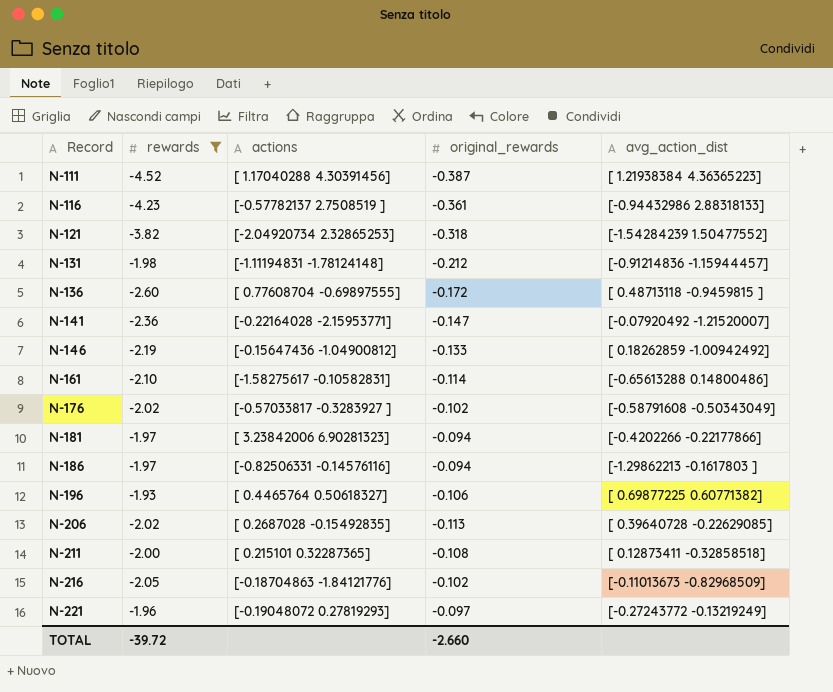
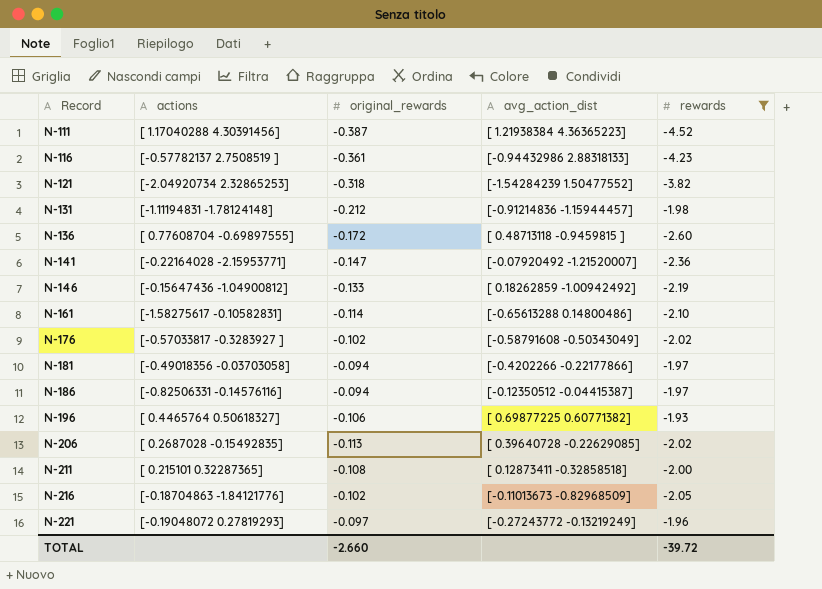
column rewards | position: 2 -> 5
N-181 | actions: [ 3.23842006 6.90281323] -> [-0.49018356 -0.03703058]
N-186 | avg_action_dist: [-1.29862213 -0.1617803 ] -> [-0.12350512 -0.04415387]

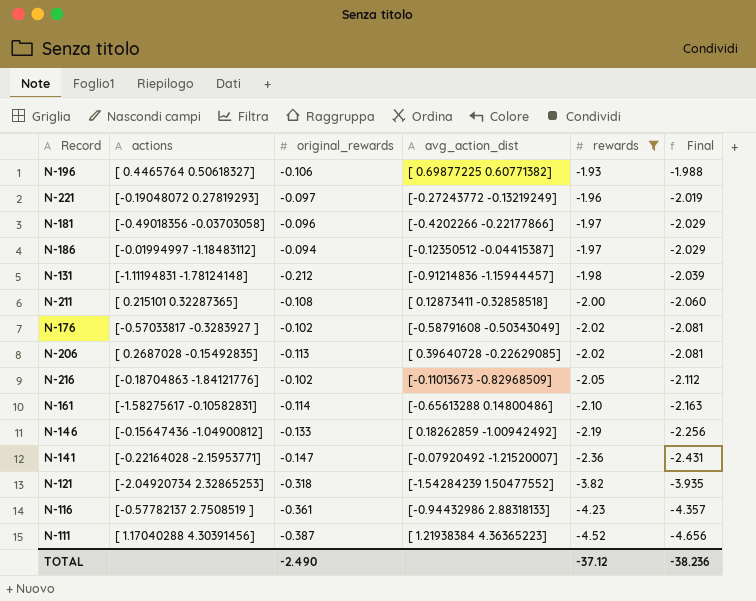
row order: Record ascending -> rewards descending
column Final | formula: none -> [rewards] * 1.03
row N-136: [ 0.77608704 -0.69897555] | -0.172 | [ 0.48713118 -0.9459815 ] | -2.60 -> none
N-181 | original_rewards: -0.094 -> -0.096
N-186 | actions: [-0.82506331 -0.14576116] -> [-0.01994997 -1.18483112]
TOTAL | original_rewards: -2.660 -> -2.490
TOTAL | rewards: -39.72 -> -37.12

